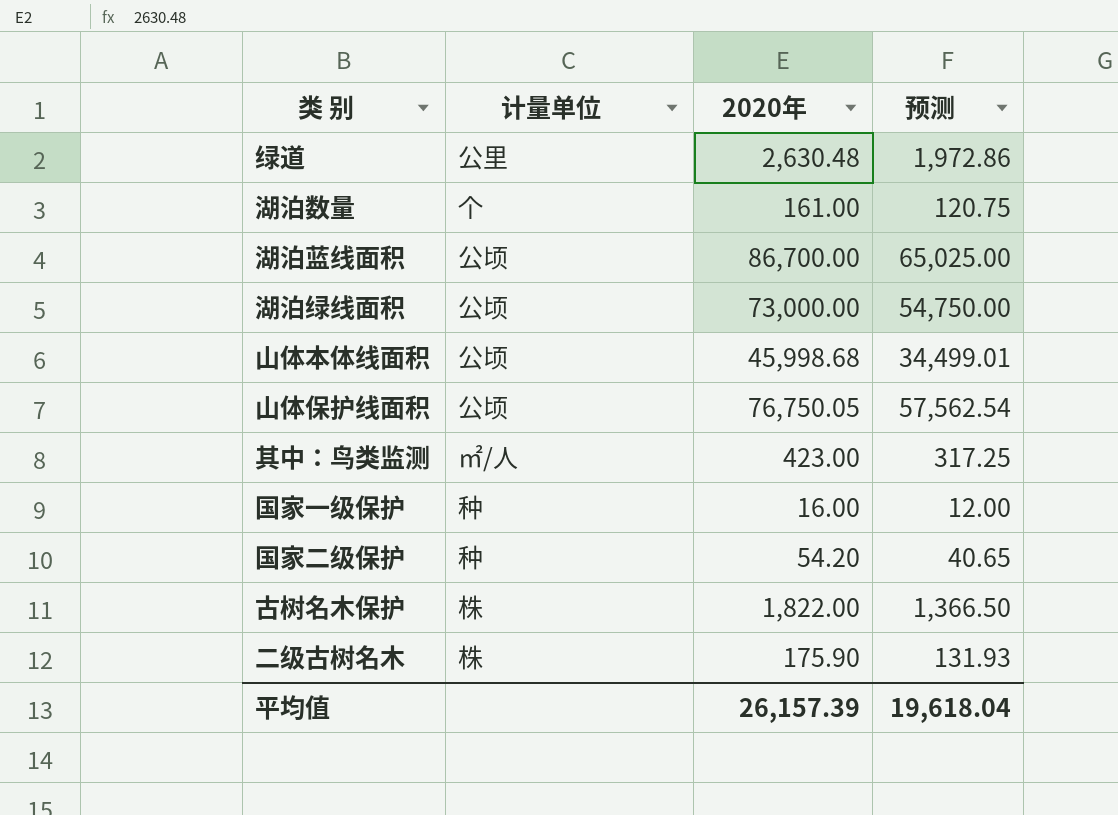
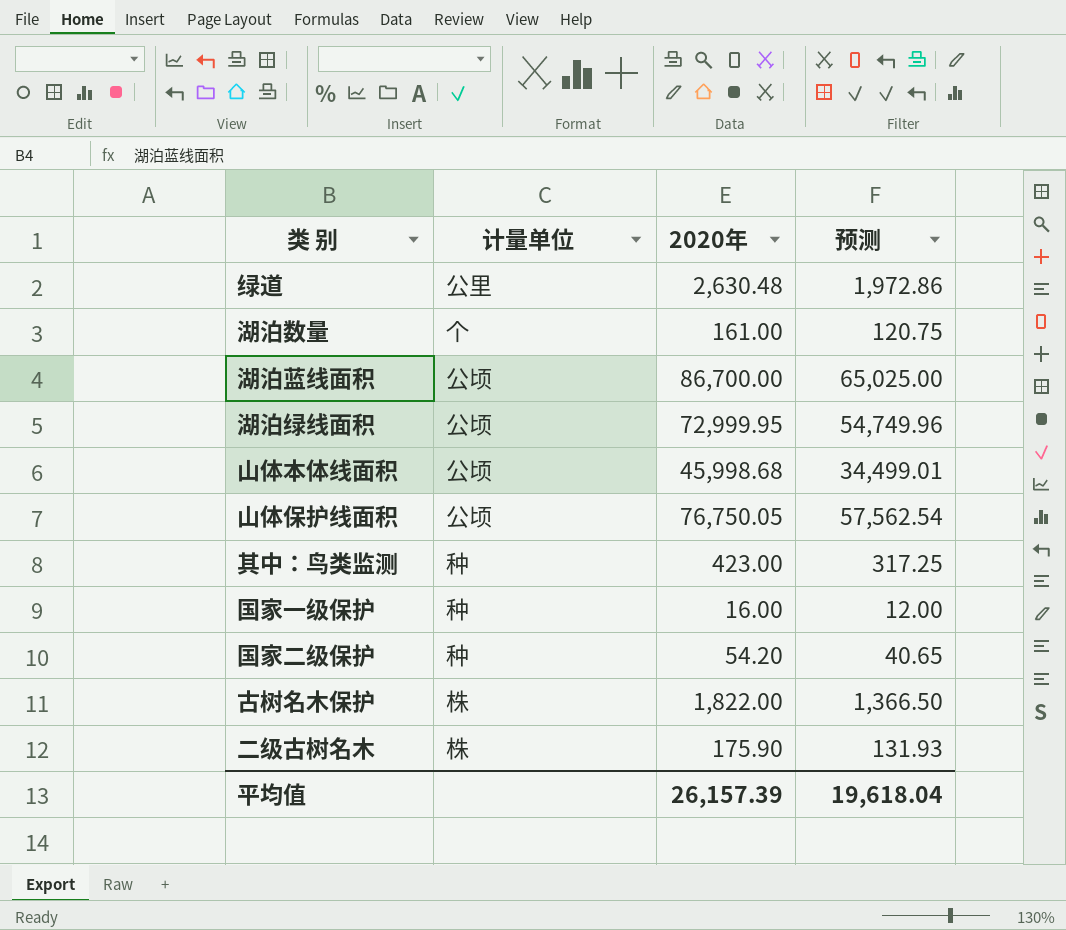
湖泊绿线面积 | 2020年: 73,000.00 -> 72,999.95
湖泊绿线面积 | 预测: 54,750.00 -> 54,749.96
其中：鸟类监测 | 计量单位: ㎡/人 -> 种

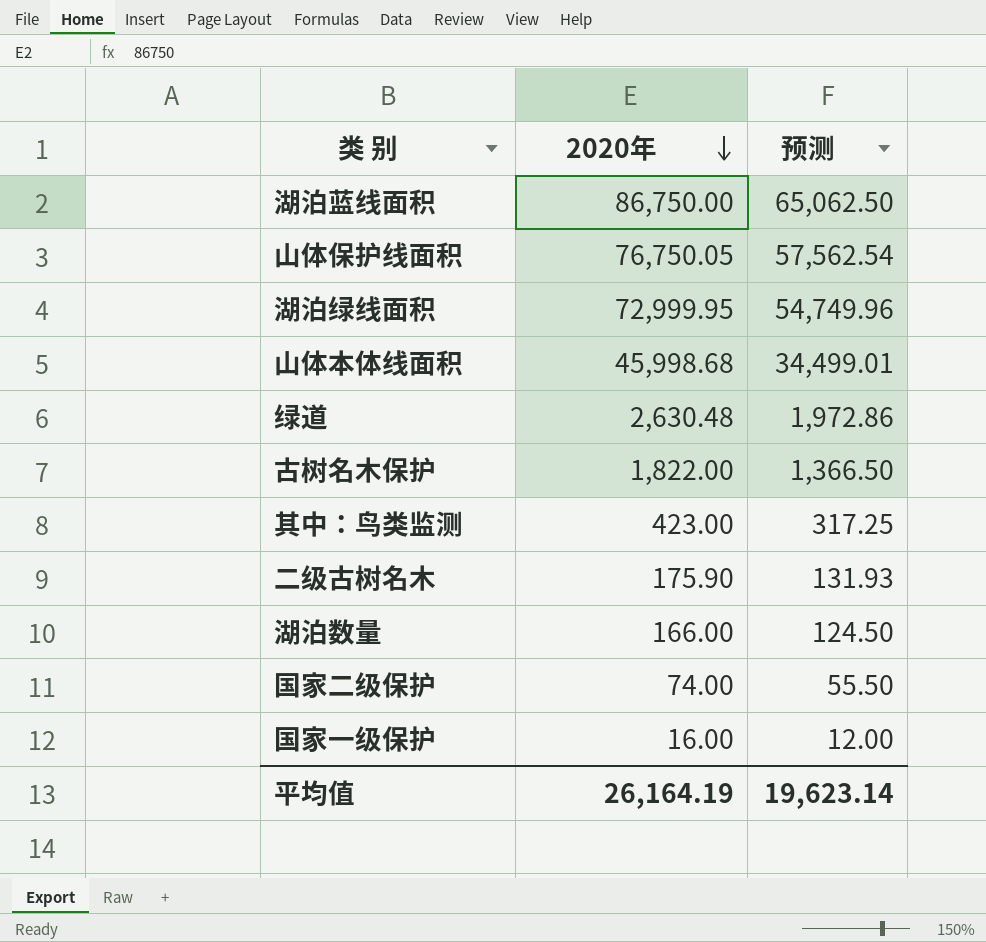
row order: none -> 2020年 descending
column 计量单位 | position: 2 -> none
湖泊蓝线面积 | 2020年: 86,700.00 -> 86,750.00
湖泊蓝线面积 | 预测: 65,025.00 -> 65,062.50
湖泊数量 | 2020年: 161.00 -> 166.00
湖泊数量 | 预测: 120.75 -> 124.50
国家二级保护 | 2020年: 54.20 -> 74.00
国家二级保护 | 预测: 40.65 -> 55.50
平均值 | 2020年: 26,157.39 -> 26,164.19
平均值 | 预测: 19,618.04 -> 19,623.14

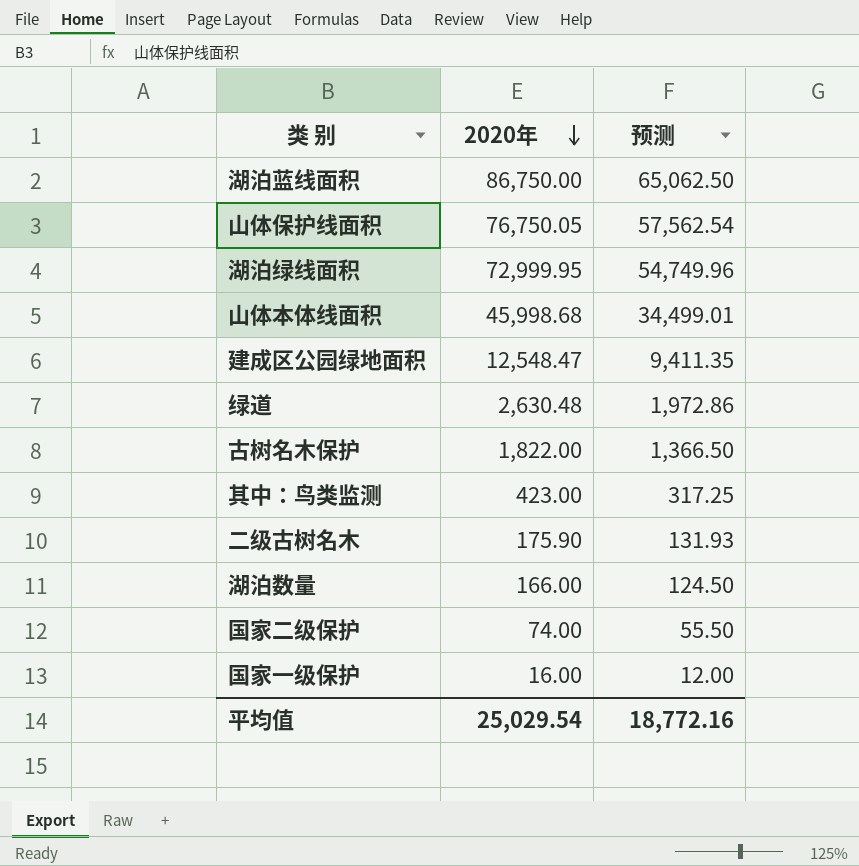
row 建成区公园绿地面积: none -> 12,548.47 | 9,411.35
平均值 | 2020年: 26,164.19 -> 25,029.54
平均值 | 预测: 19,623.14 -> 18,772.16

